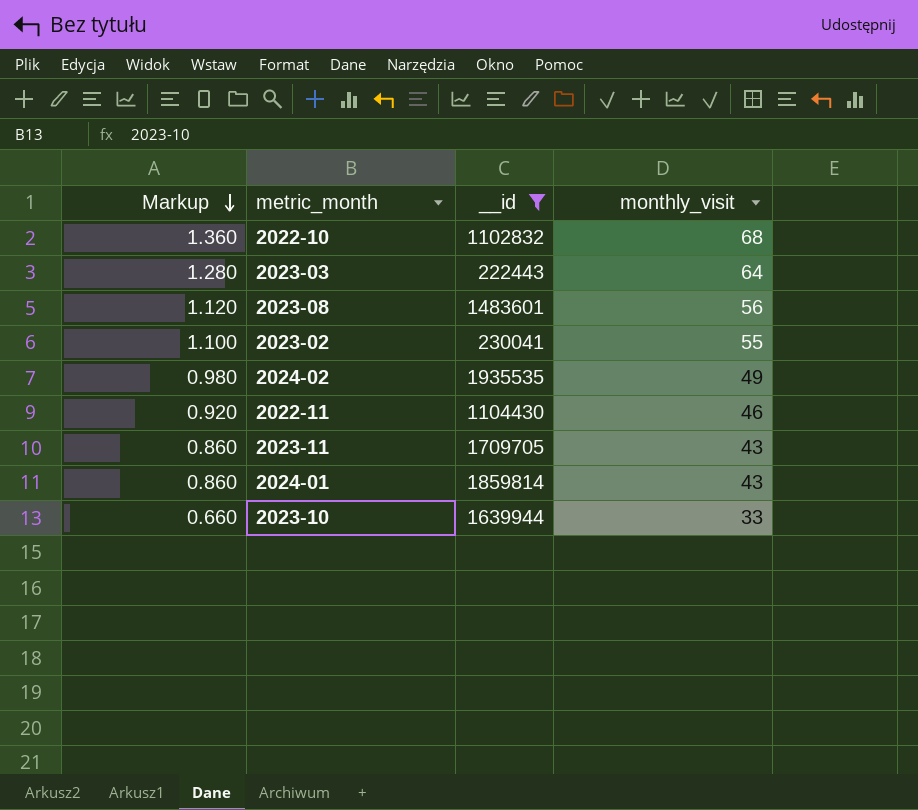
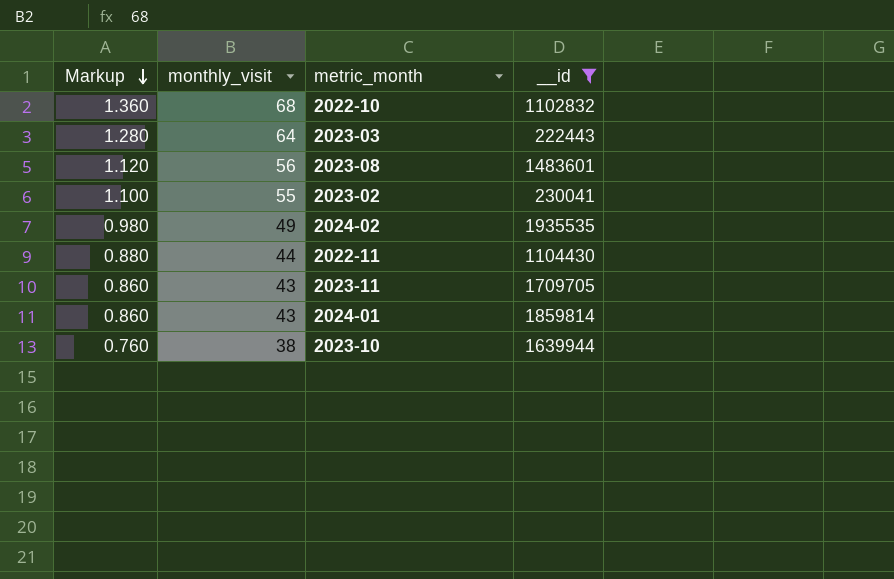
column monthly_visit | position: 4 -> 2
2022-11 | Markup: 0.920 -> 0.880
2022-11 | monthly_visit: 46 -> 44
2023-10 | Markup: 0.660 -> 0.760
2023-10 | monthly_visit: 33 -> 38

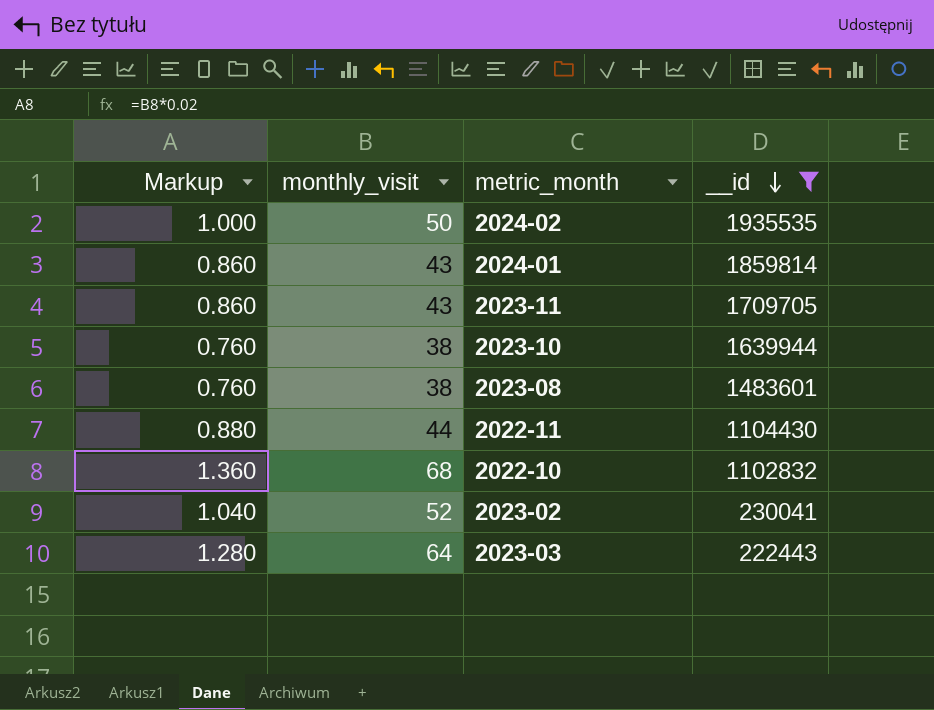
row order: Markup descending -> __id descending
2024-02 | Markup: 0.980 -> 1.000
2024-02 | monthly_visit: 49 -> 50
2023-08 | Markup: 1.120 -> 0.760
2023-08 | monthly_visit: 56 -> 38
2023-02 | Markup: 1.100 -> 1.040
2023-02 | monthly_visit: 55 -> 52

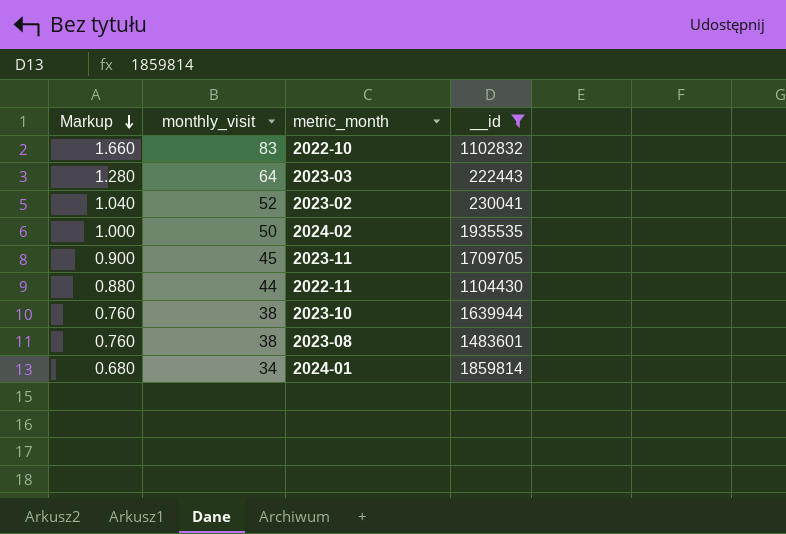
row order: __id descending -> Markup descending
2022-10 | Markup: 1.360 -> 1.660
2022-10 | monthly_visit: 68 -> 83
2023-11 | Markup: 0.860 -> 0.900
2023-11 | monthly_visit: 43 -> 45
2024-01 | Markup: 0.860 -> 0.680
2024-01 | monthly_visit: 43 -> 34

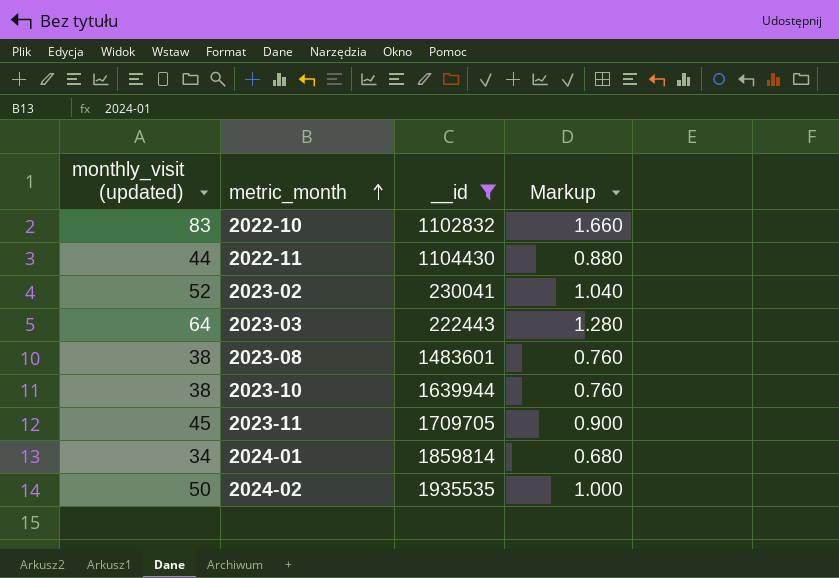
row order: Markup descending -> metric_month ascending
column name: monthly_visit -> monthly_visit (updated)
column Markup | position: 1 -> 4

